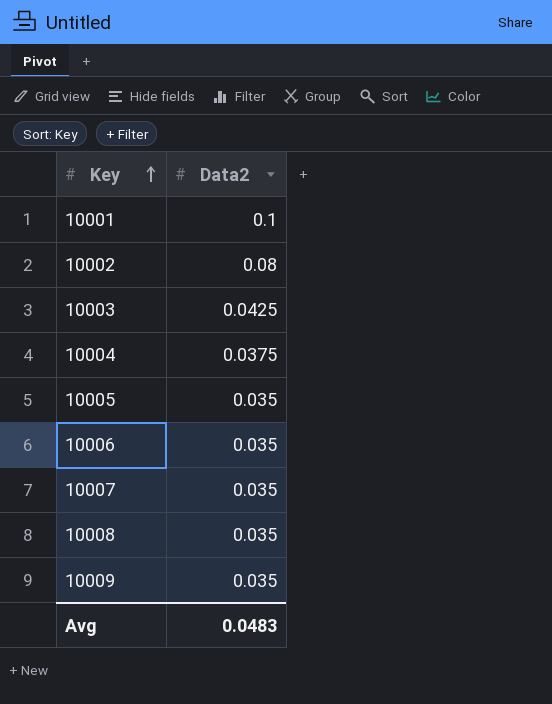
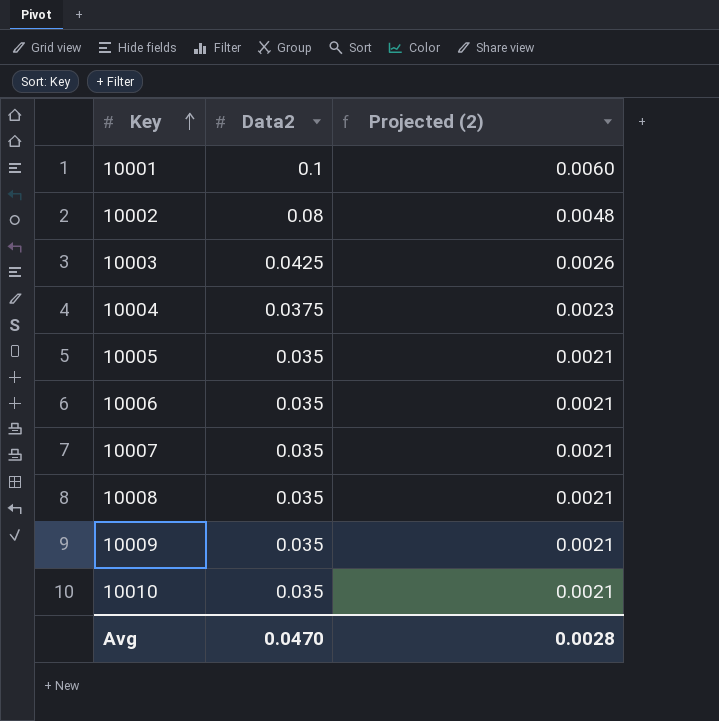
column Projected (2) | formula: none -> [Data2] * 0.06
row 10010: none -> 0.035 | 0.0021
Avg | Data2: 0.0483 -> 0.0470

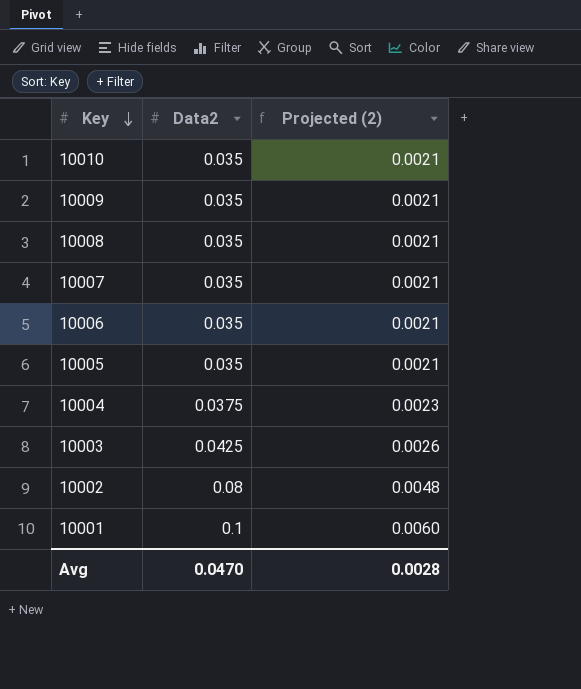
row order: Key ascending -> Key descending

